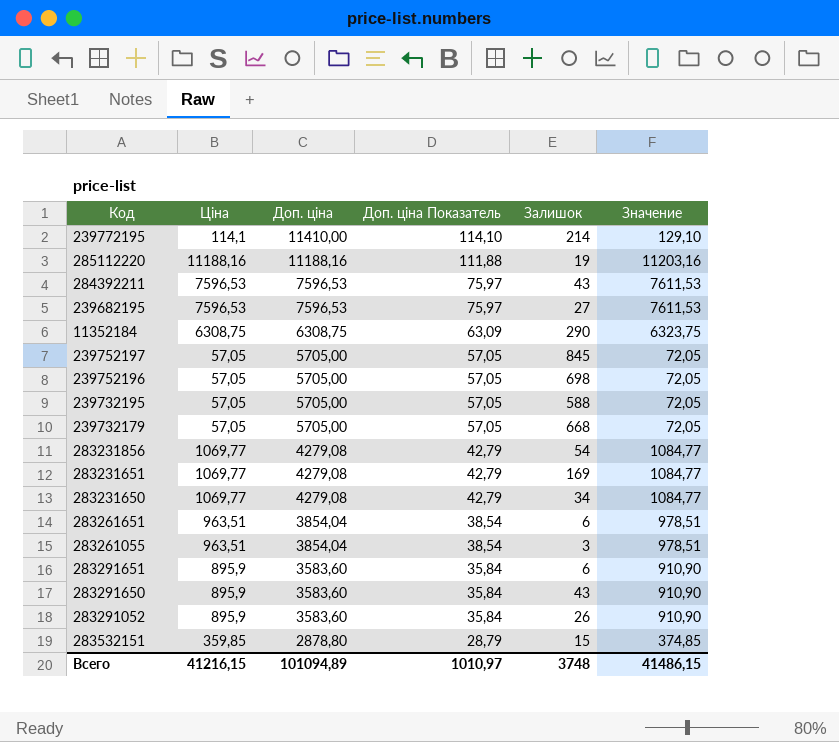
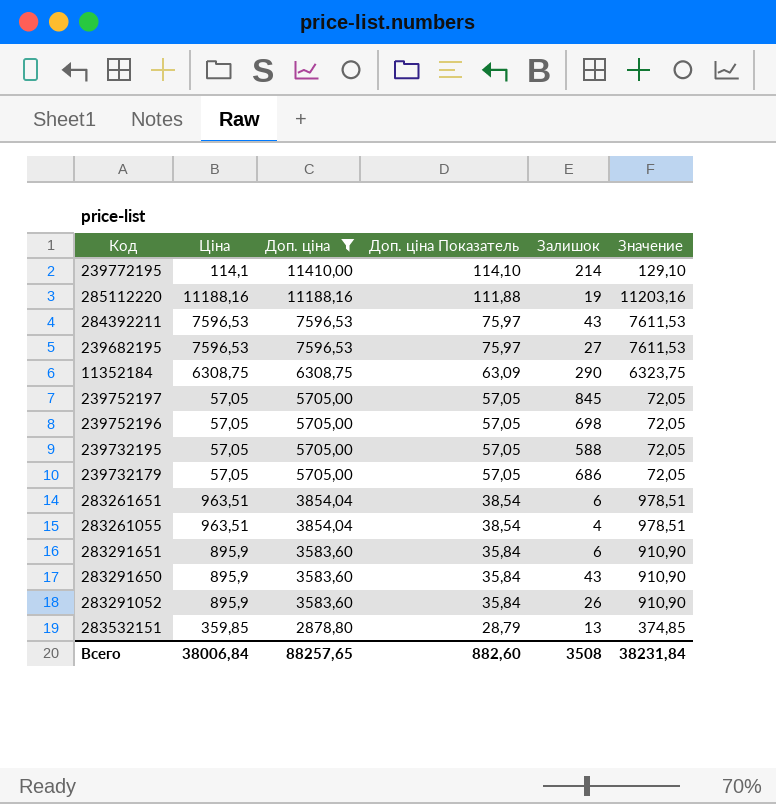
filter: none -> Доп. ціна != 4279,08
239732179 | Залишок: 668 -> 686
283261055 | Залишок: 3 -> 4
283532151 | Залишок: 15 -> 13
Всего | Ціна: 41216,15 -> 38006,84
Всего | Доп. ціна: 101094,89 -> 88257,65
Всего | Доп. ціна Показатель: 1010,97 -> 882,60
Всего | Залишок: 3748 -> 3508
Всего | Значение: 41486,15 -> 38231,84

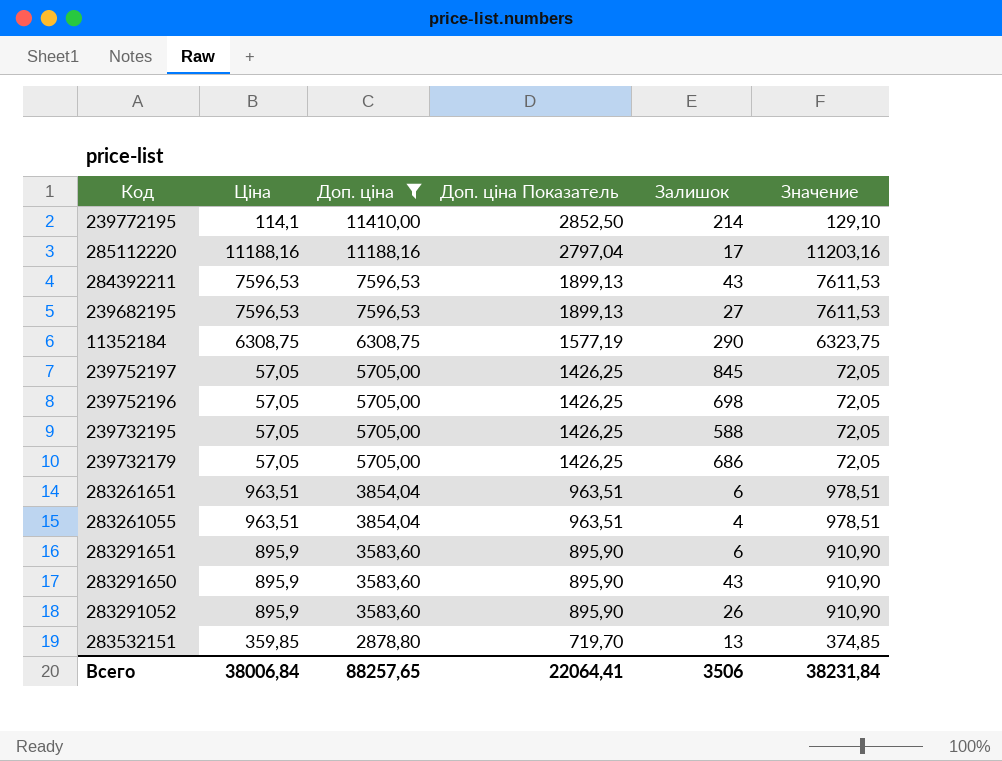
column Доп. ціна Показатель | formula: [Доп. ціна] * 0,01 -> [Доп. ціна] * 0,25
285112220 | Залишок: 19 -> 17
Всего | Доп. ціна Показатель: 882,60 -> 22064,41
Всего | Залишок: 3508 -> 3506

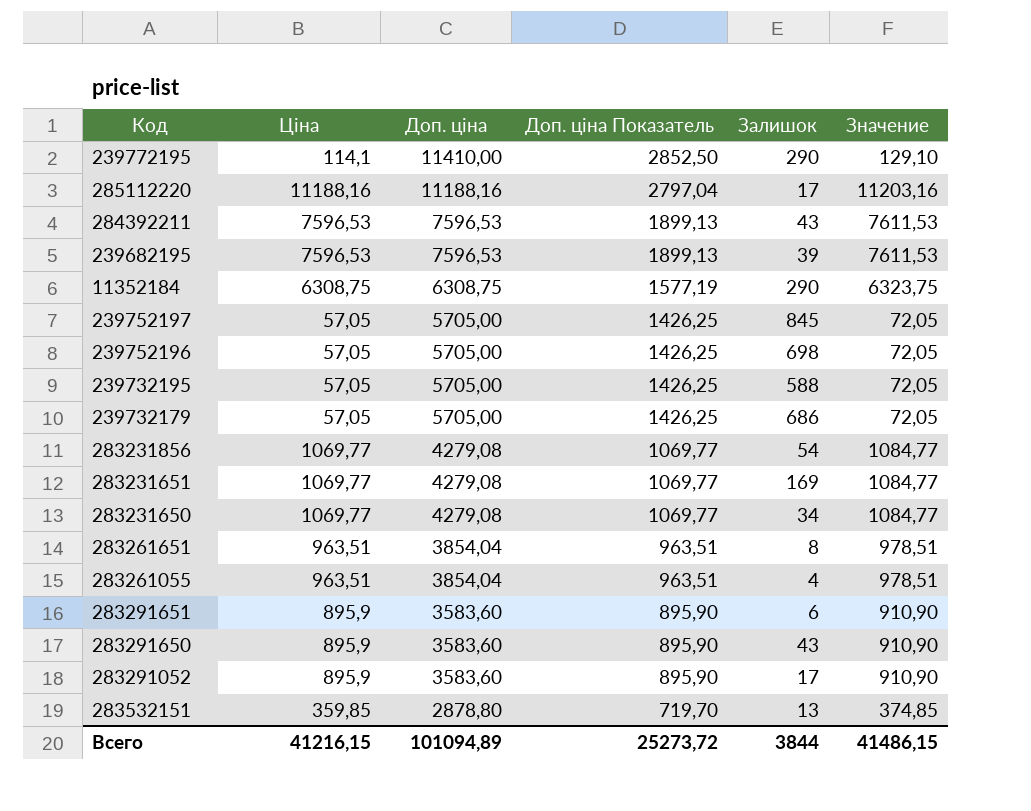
filter: Доп. ціна != 4279,08 -> none
239772195 | Залишок: 214 -> 290
239682195 | Залишок: 27 -> 39
283261651 | Залишок: 6 -> 8
283291052 | Залишок: 26 -> 17
Всего | Ціна: 38006,84 -> 41216,15
Всего | Доп. ціна: 88257,65 -> 101094,89
Всего | Доп. ціна Показатель: 22064,41 -> 25273,72
Всего | Залишок: 3506 -> 3844
Всего | Значение: 38231,84 -> 41486,15

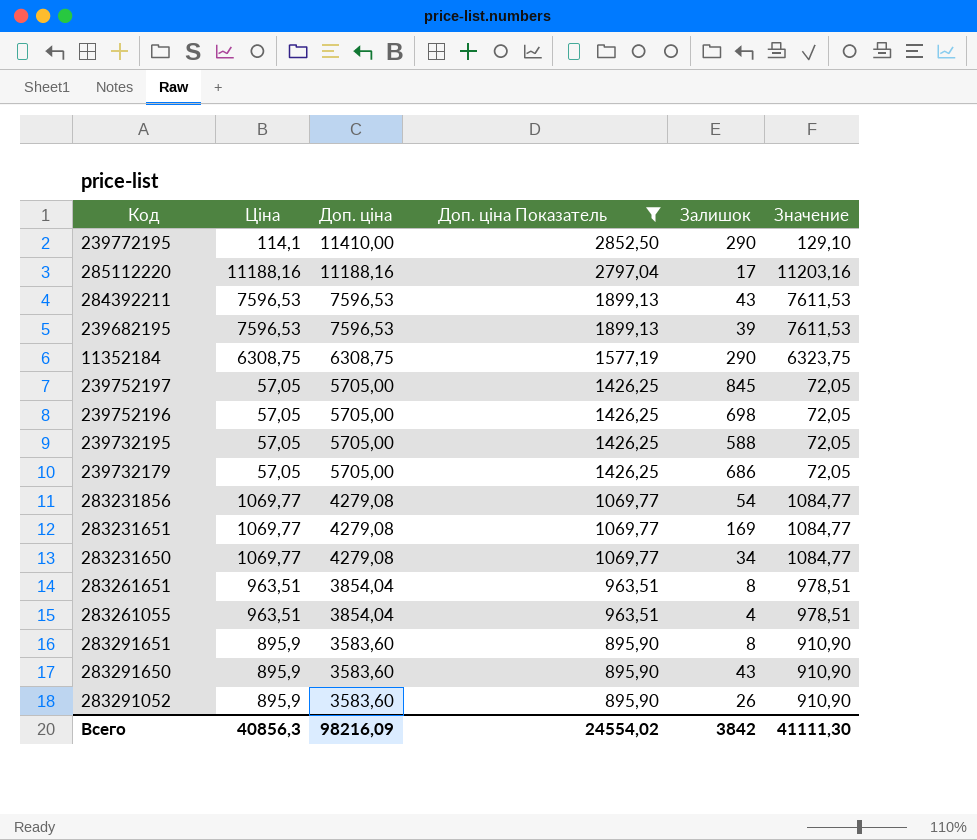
filter: none -> Доп. ціна Показатель != 719,70
283291651 | Залишок: 6 -> 8
283291052 | Залишок: 17 -> 26
Всего | Ціна: 41216,15 -> 40856,3
Всего | Доп. ціна: 101094,89 -> 98216,09
Всего | Доп. ціна Показатель: 25273,72 -> 24554,02
Всего | Залишок: 3844 -> 3842
Всего | Значение: 41486,15 -> 41111,30

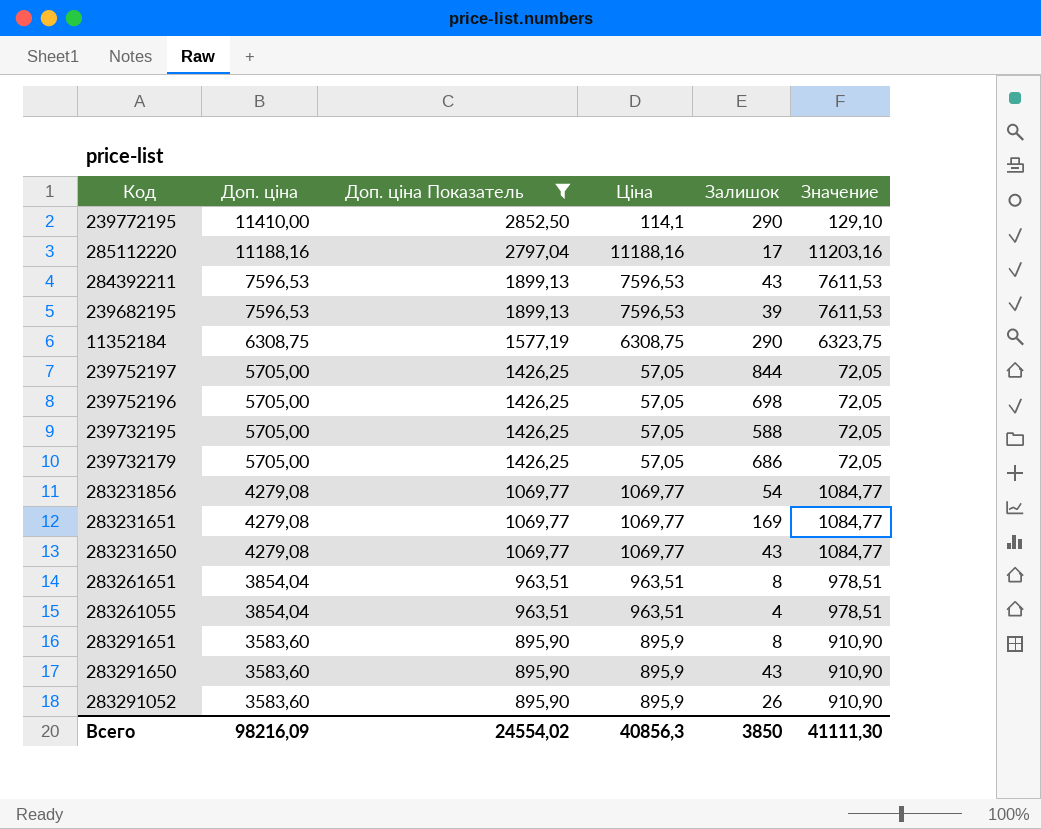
column Ціна | position: 2 -> 4
239752197 | Залишок: 845 -> 844
283231650 | Залишок: 34 -> 43
Всего | Залишок: 3842 -> 3850

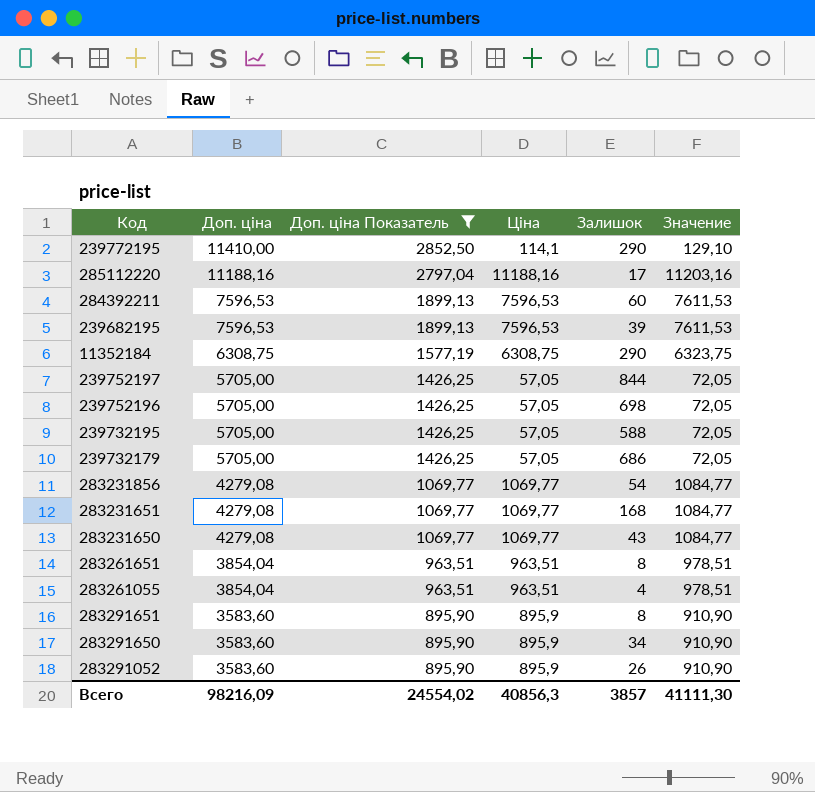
284392211 | Залишок: 43 -> 60
283231651 | Залишок: 169 -> 168
283291650 | Залишок: 43 -> 34
Всего | Залишок: 3850 -> 3857

